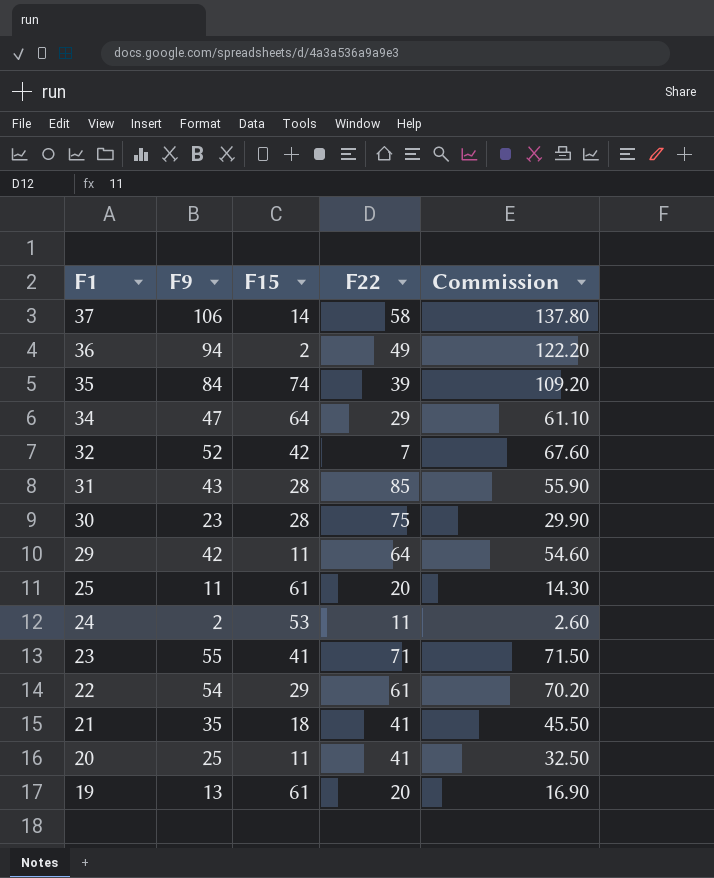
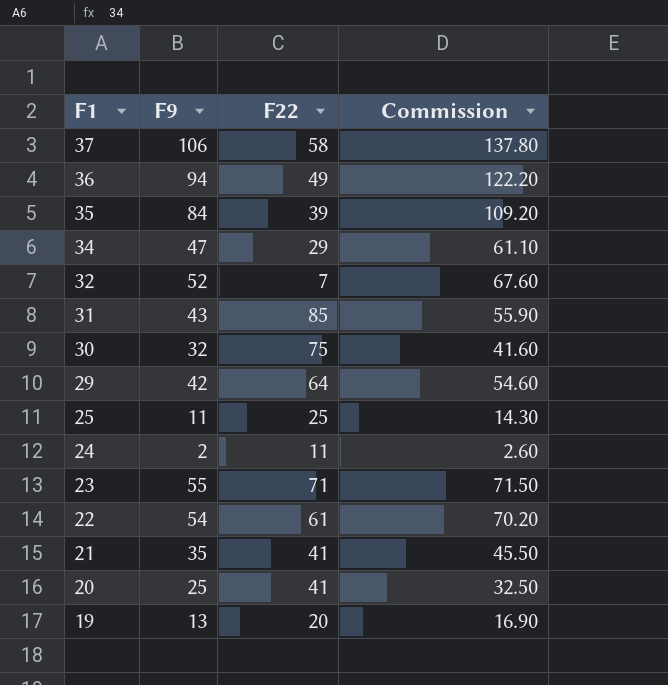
column F15 | position: 3 -> none
30 | F9: 23 -> 32
30 | Commission: 29.90 -> 41.60
25 | F22: 20 -> 25

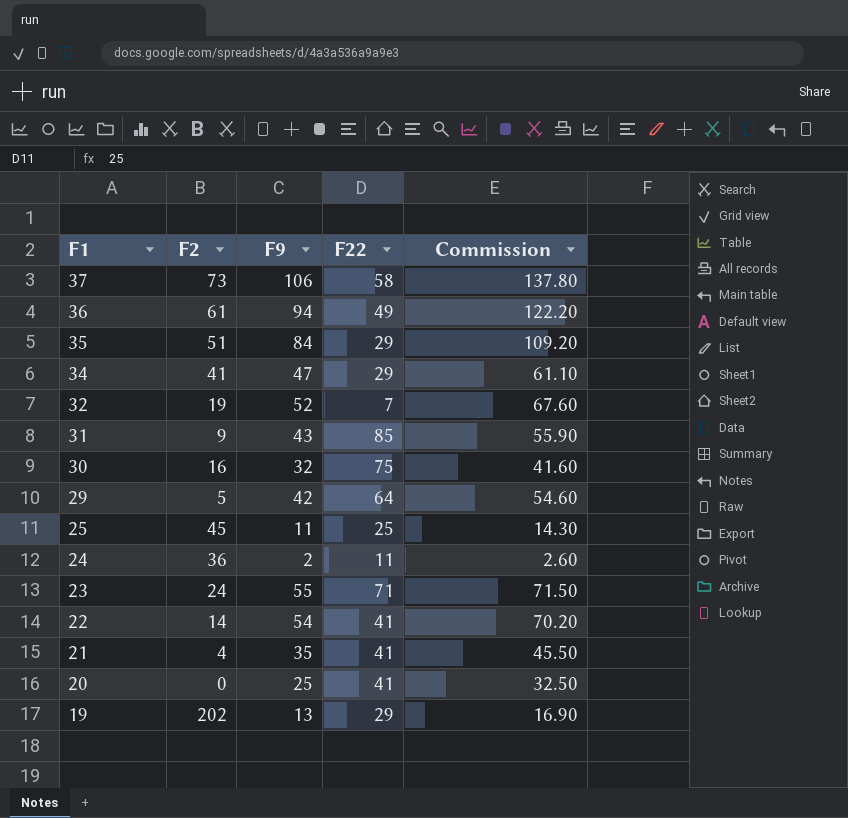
column F2 | position: none -> 2
35 | F22: 39 -> 29
22 | F22: 61 -> 41
19 | F22: 20 -> 29

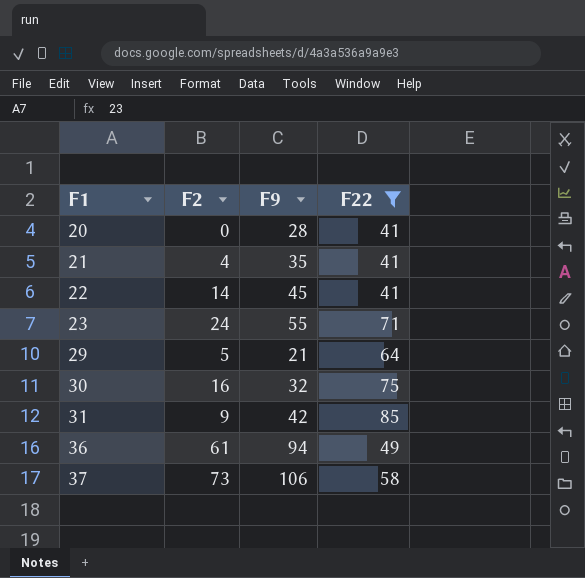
filter: none -> F22 >= 41
row order: F1 descending -> F1 ascending
column Commission | formula: [F9] * 1.3 -> none
20 | F9: 25 -> 28
22 | F9: 54 -> 45
29 | F9: 42 -> 21
31 | F9: 43 -> 42

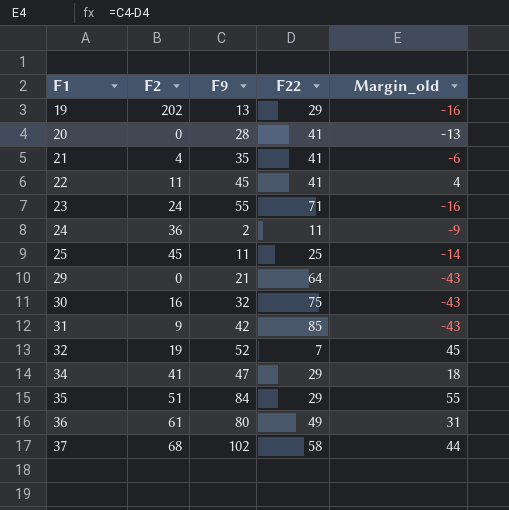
filter: F22 >= 41 -> none
column Margin_old | formula: none -> [F9] - [F22]
22 | F2: 14 -> 11
29 | F2: 5 -> 0
36 | F9: 94 -> 80
37 | F2: 73 -> 68
37 | F9: 106 -> 102

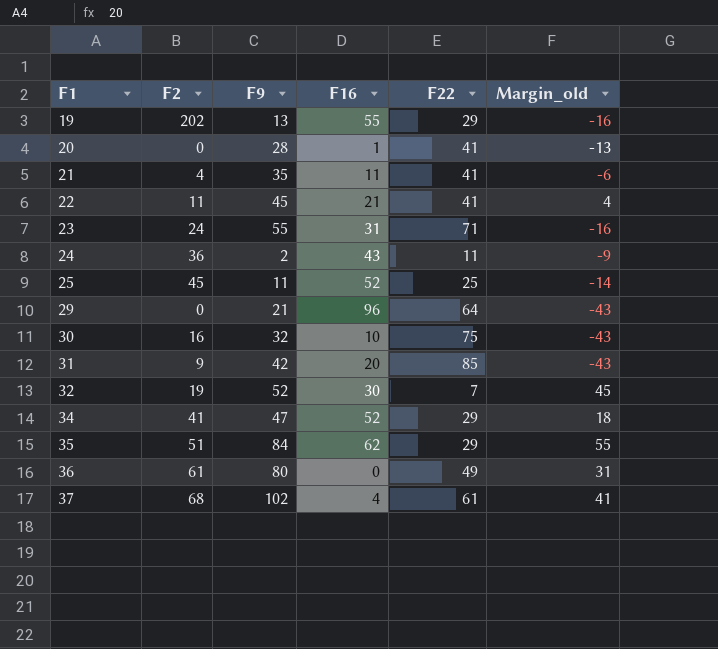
column F16 | position: none -> 4
37 | F22: 58 -> 61
37 | Margin_old: 44 -> 41

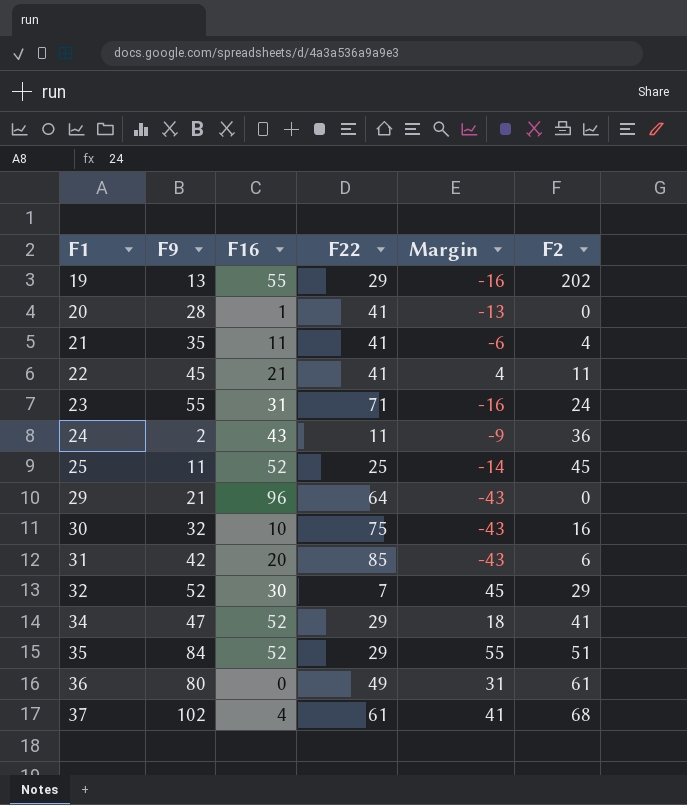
column name: Margin_old -> Margin
column F2 | position: 2 -> 6
31 | F2: 9 -> 6
32 | F2: 19 -> 29
35 | F16: 62 -> 52

